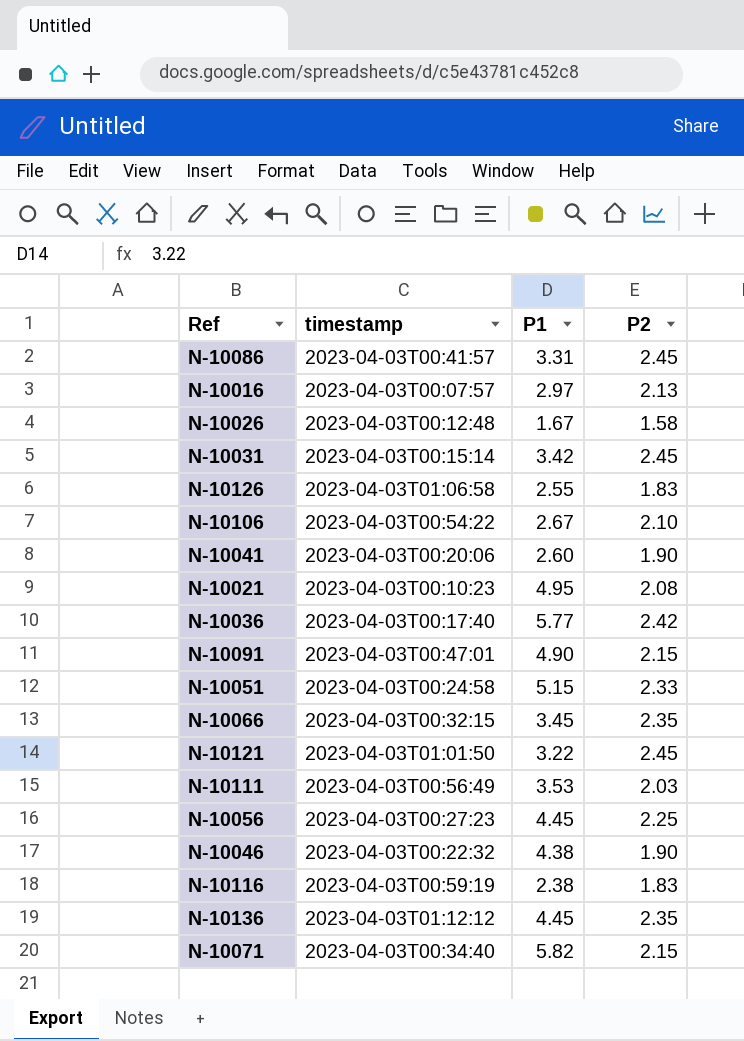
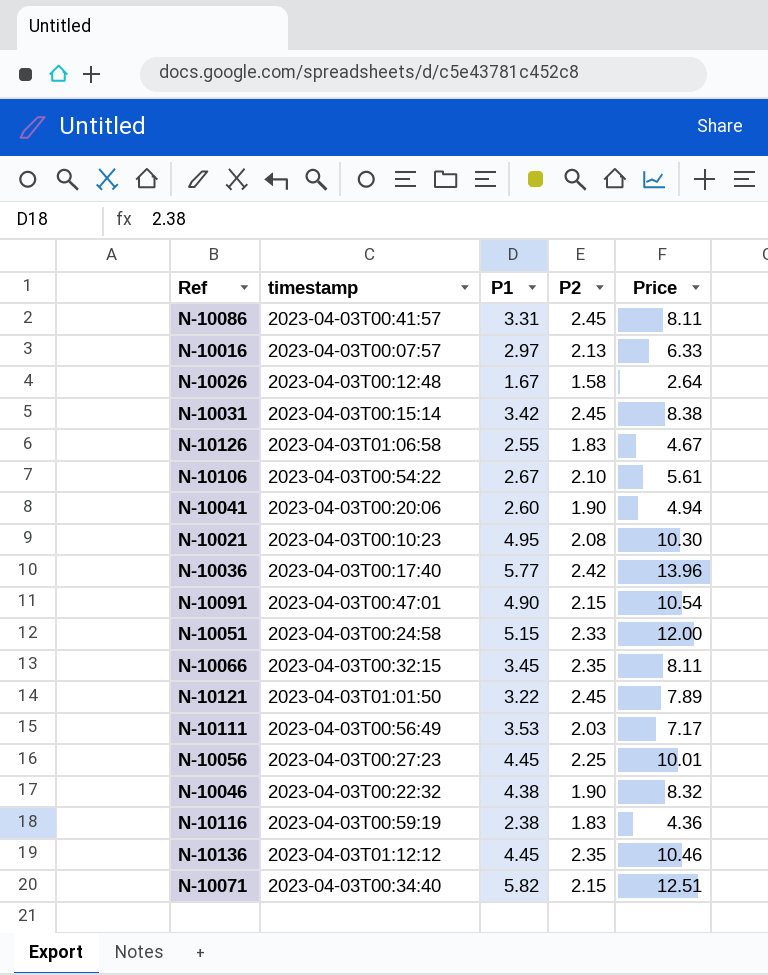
column Price | formula: none -> [P1] * [P2]

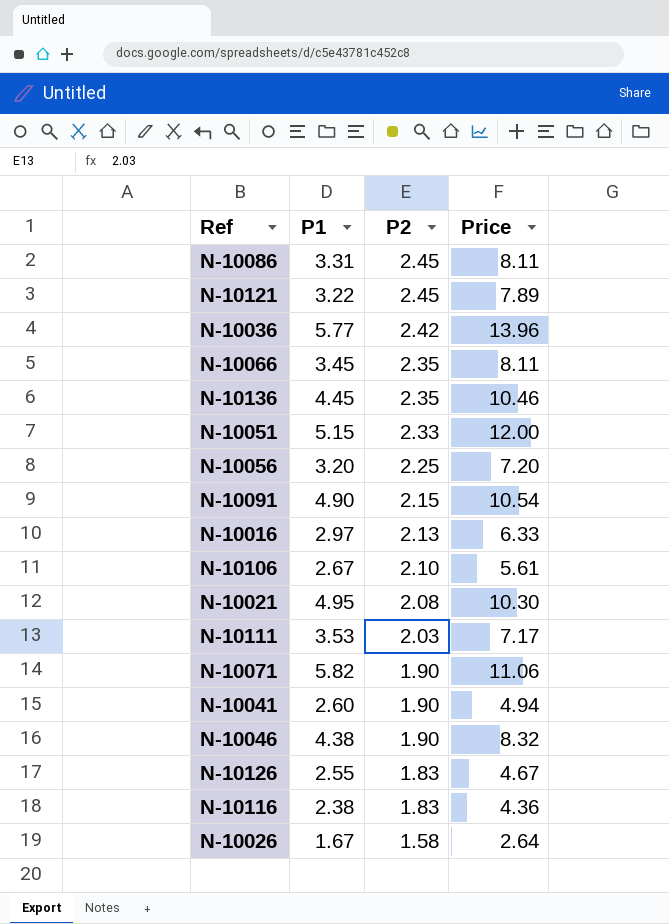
row order: none -> P2 descending
column timestamp | position: 2 -> none
row N-10031: 2023-04-03T00:15:14 | 3.42 | 2.45 | 8.38 -> none
N-10056 | P1: 4.45 -> 3.20
N-10056 | Price: 10.01 -> 7.20
N-10071 | P2: 2.15 -> 1.90
N-10071 | Price: 12.51 -> 11.06

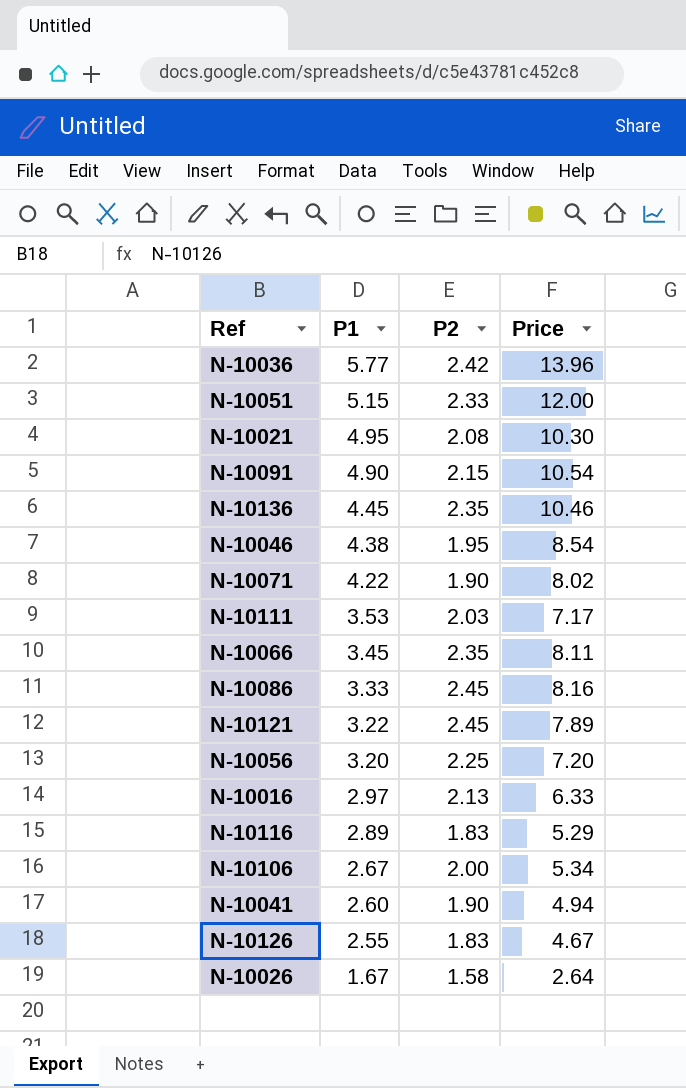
row order: P2 descending -> P1 descending
N-10046 | P2: 1.90 -> 1.95
N-10046 | Price: 8.32 -> 8.54
N-10071 | P1: 5.82 -> 4.22
N-10071 | Price: 11.06 -> 8.02
N-10086 | P1: 3.31 -> 3.33
N-10086 | Price: 8.11 -> 8.16
N-10116 | P1: 2.38 -> 2.89
N-10116 | Price: 4.36 -> 5.29
N-10106 | P2: 2.10 -> 2.00
N-10106 | Price: 5.61 -> 5.34

